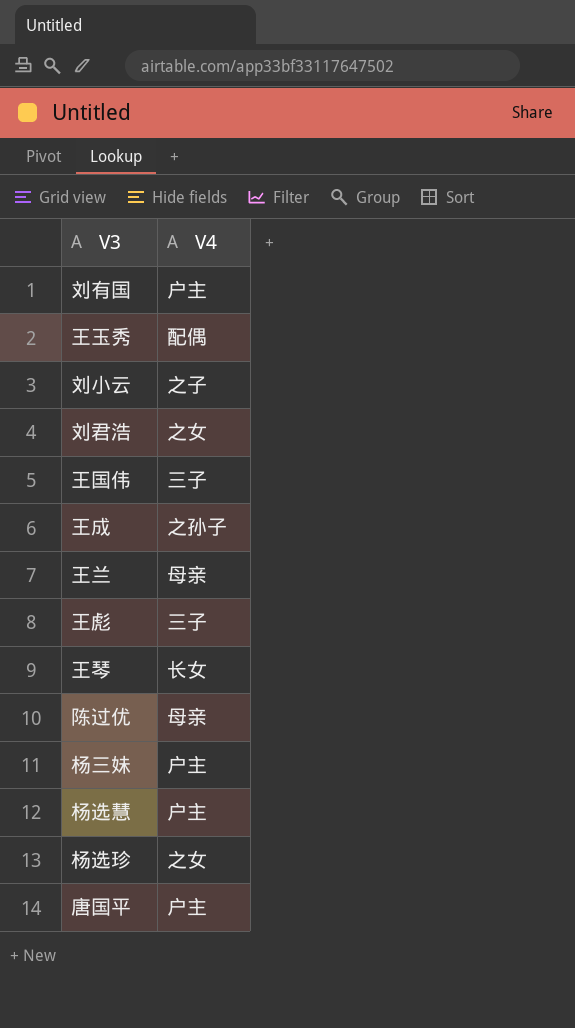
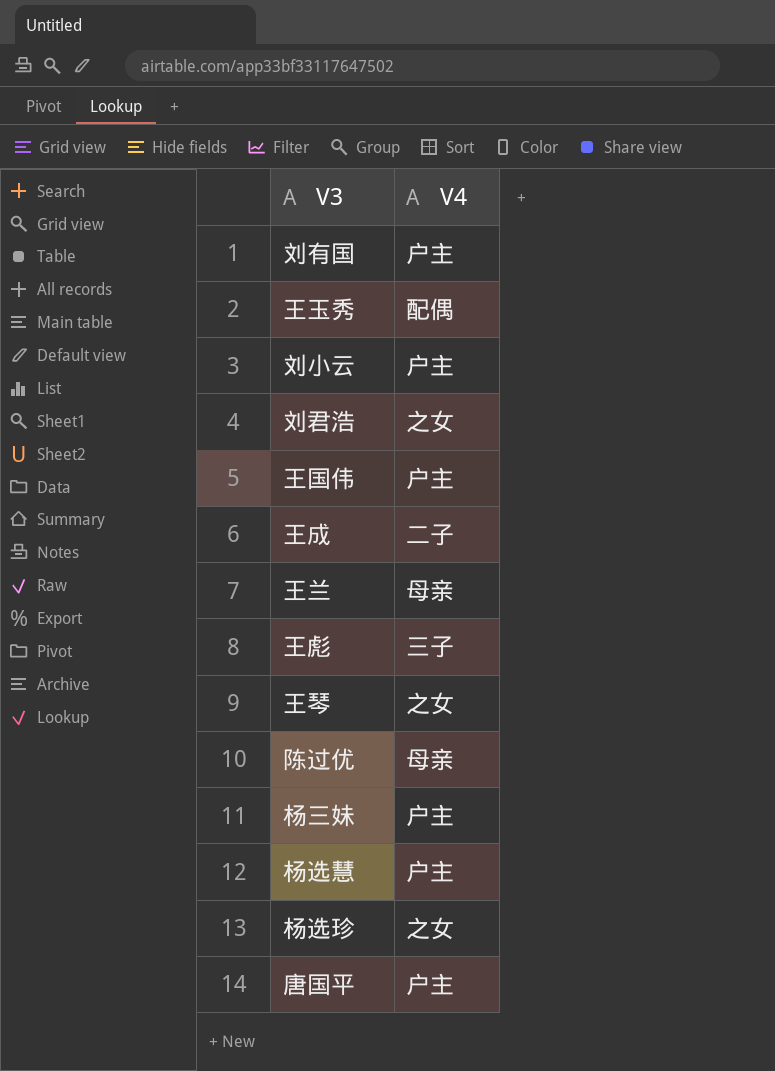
刘小云 | V4: 之子 -> 户主
王国伟 | V4: 三子 -> 户主
王成 | V4: 之孙子 -> 二子
王琴 | V4: 长女 -> 之女

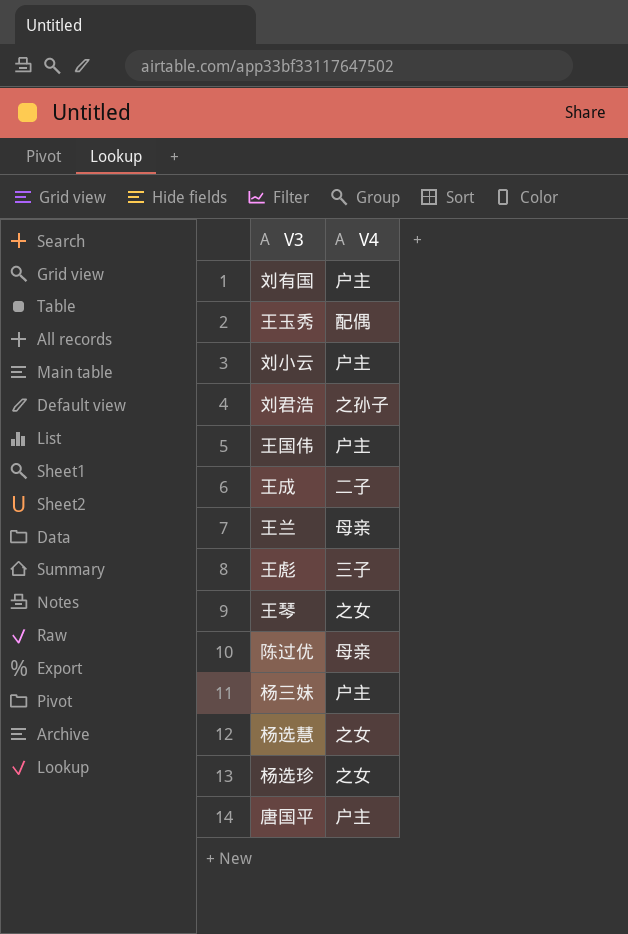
刘君浩 | V4: 之女 -> 之孙子
杨选慧 | V4: 户主 -> 之女

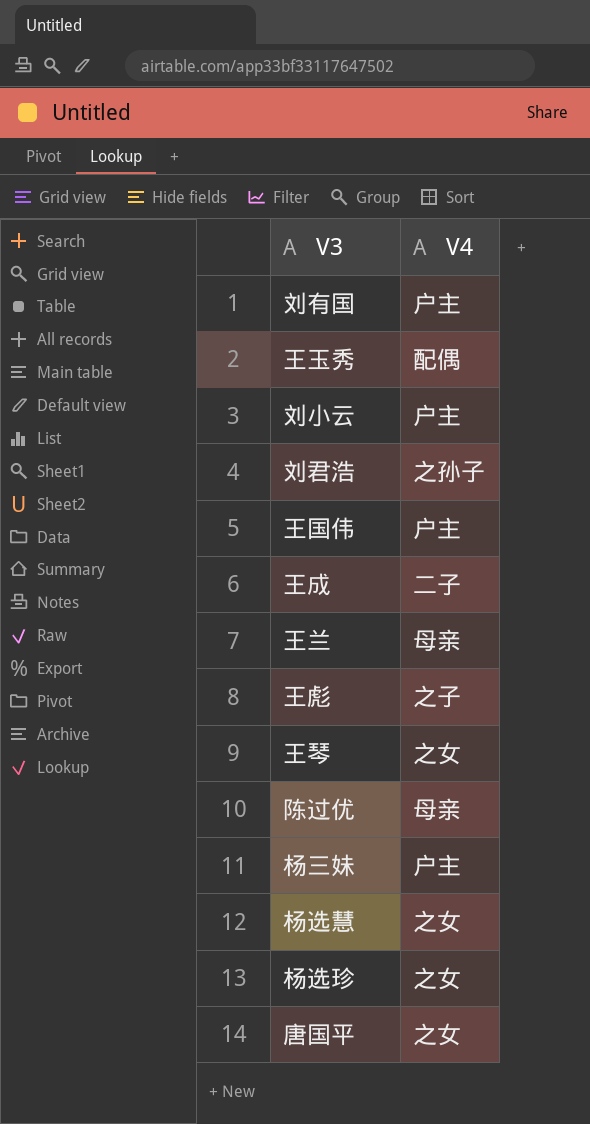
王彪 | V4: 三子 -> 之子
唐国平 | V4: 户主 -> 之女

